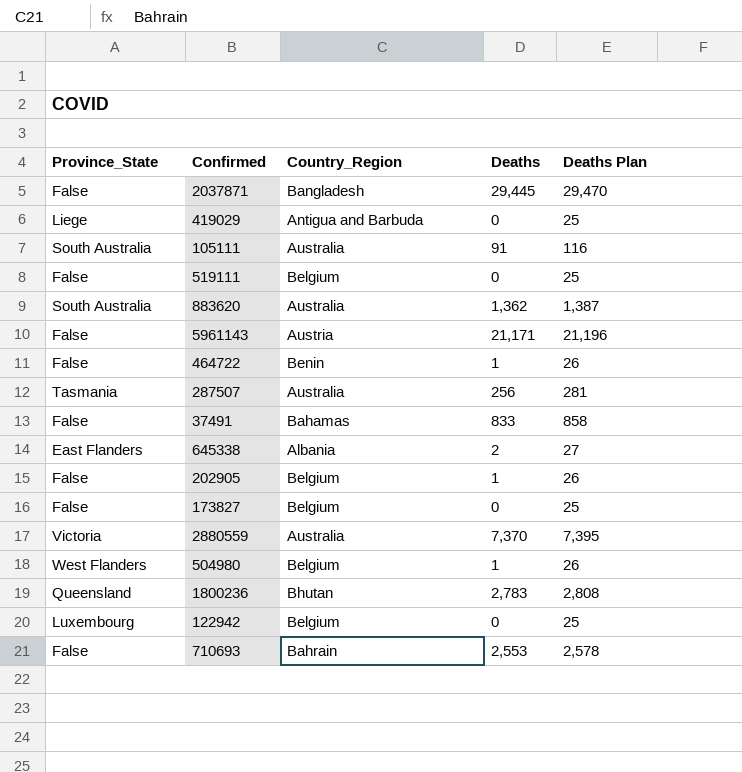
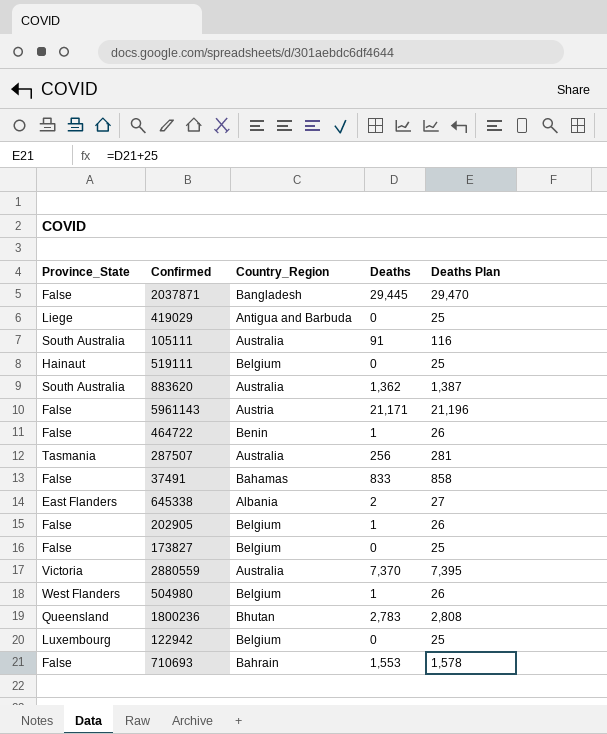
519111 | Province_State: False -> Hainaut
710693 | Deaths: 2,553 -> 1,553
710693 | Deaths Plan: 2,578 -> 1,578

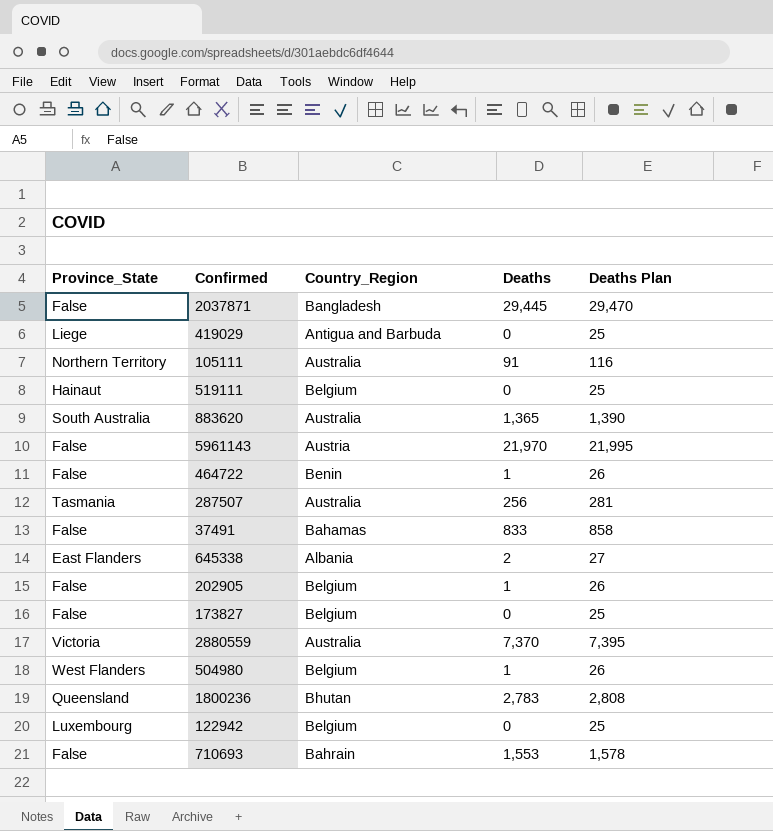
105111 | Province_State: South Australia -> Northern Territory
883620 | Deaths: 1,362 -> 1,365
883620 | Deaths Plan: 1,387 -> 1,390
5961143 | Deaths: 21,171 -> 21,970
5961143 | Deaths Plan: 21,196 -> 21,995

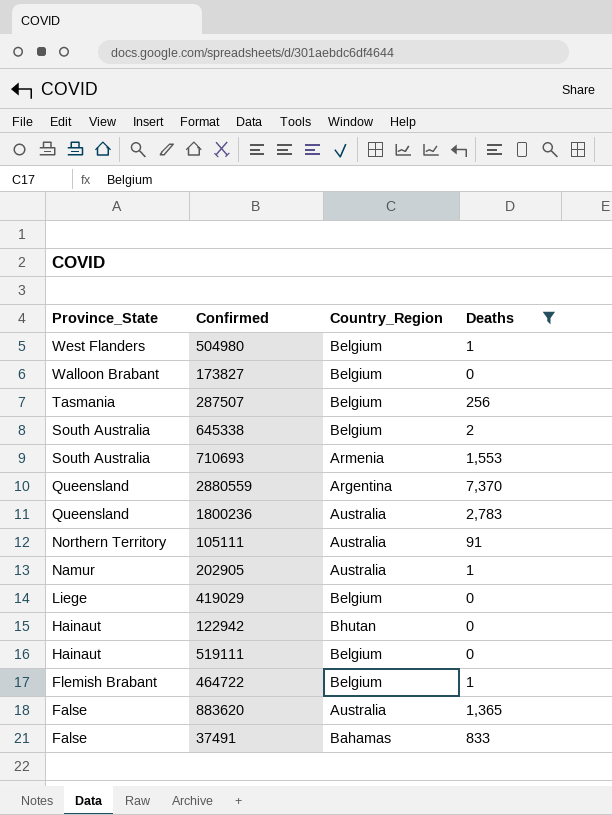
filter: none -> Deaths <= 7,370
row order: none -> Province_State descending
column Deaths Plan | formula: [Deaths] + 25 -> none
173827 | Province_State: False -> Walloon Brabant
287507 | Country_Region: Australia -> Belgium
645338 | Province_State: East Flanders -> South Australia
645338 | Country_Region: Albania -> Belgium
710693 | Province_State: False -> South Australia
710693 | Country_Region: Bahrain -> Armenia
2880559 | Province_State: Victoria -> Queensland
2880559 | Country_Region: Australia -> Argentina
1800236 | Country_Region: Bhutan -> Australia
202905 | Province_State: False -> Namur
202905 | Country_Region: Belgium -> Australia
419029 | Country_Region: Antigua and Barbuda -> Belgium
122942 | Province_State: Luxembourg -> Hainaut
122942 | Country_Region: Belgium -> Bhutan
464722 | Province_State: False -> Flemish Brabant
464722 | Country_Region: Benin -> Belgium
883620 | Province_State: South Australia -> False

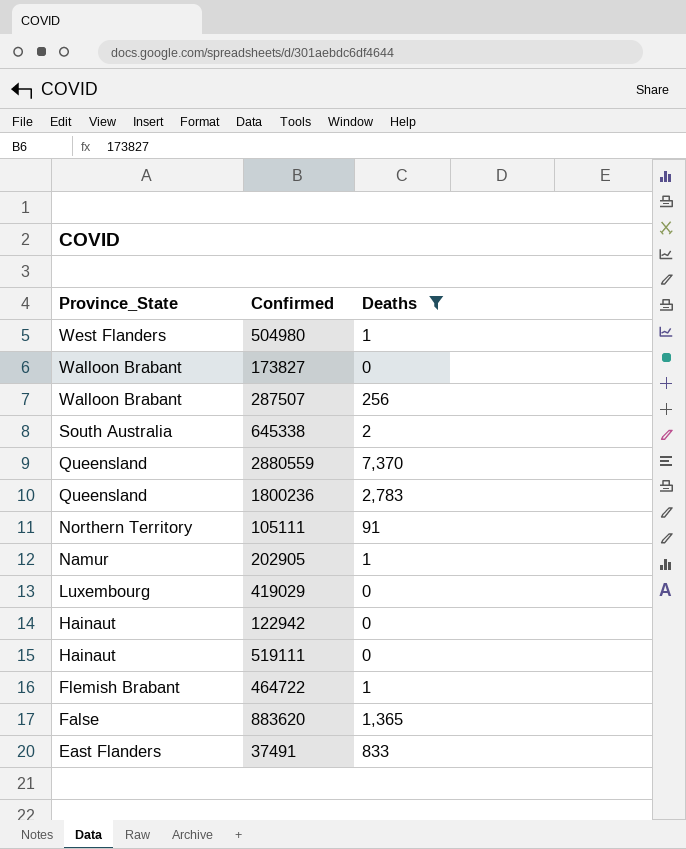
column Country_Region | position: 3 -> none
row 710693: South Australia | Armenia | 1,553 -> none
287507 | Province_State: Tasmania -> Walloon Brabant
419029 | Province_State: Liege -> Luxembourg
37491 | Province_State: False -> East Flanders

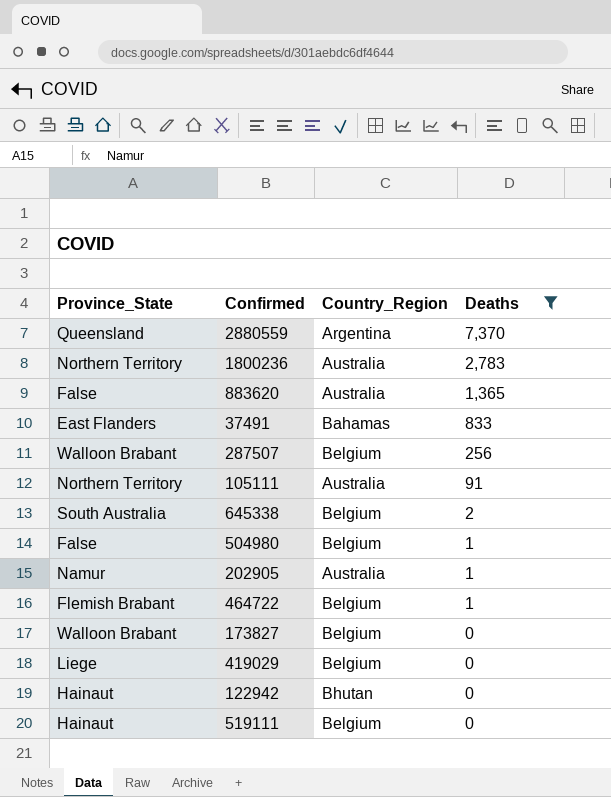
row order: Province_State descending -> Deaths descending
column Country_Region | position: none -> 3
1800236 | Province_State: Queensland -> Northern Territory
504980 | Province_State: West Flanders -> False
419029 | Province_State: Luxembourg -> Liege

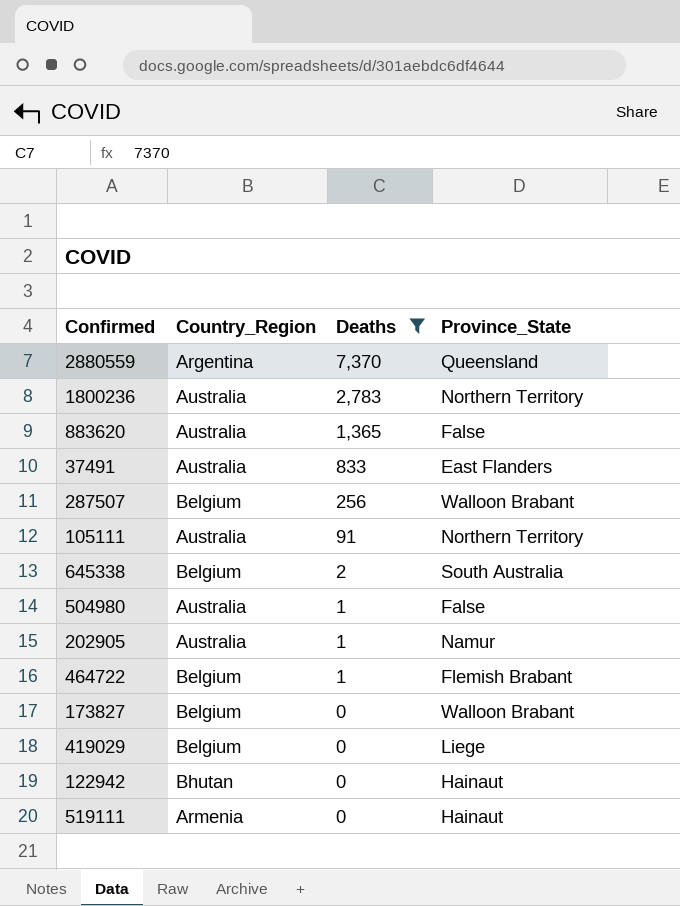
column Province_State | position: 1 -> 4
37491 | Country_Region: Bahamas -> Australia
504980 | Country_Region: Belgium -> Australia
519111 | Country_Region: Belgium -> Armenia

